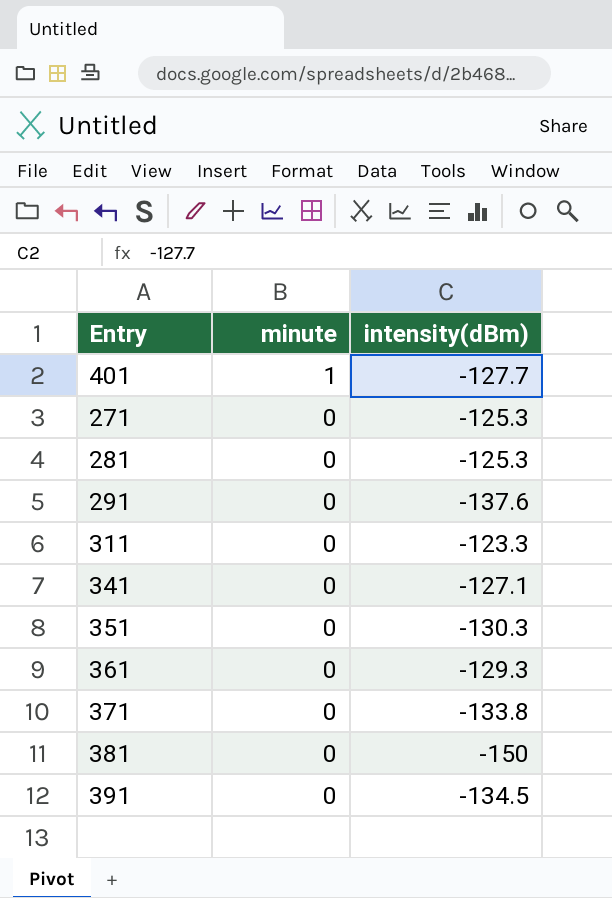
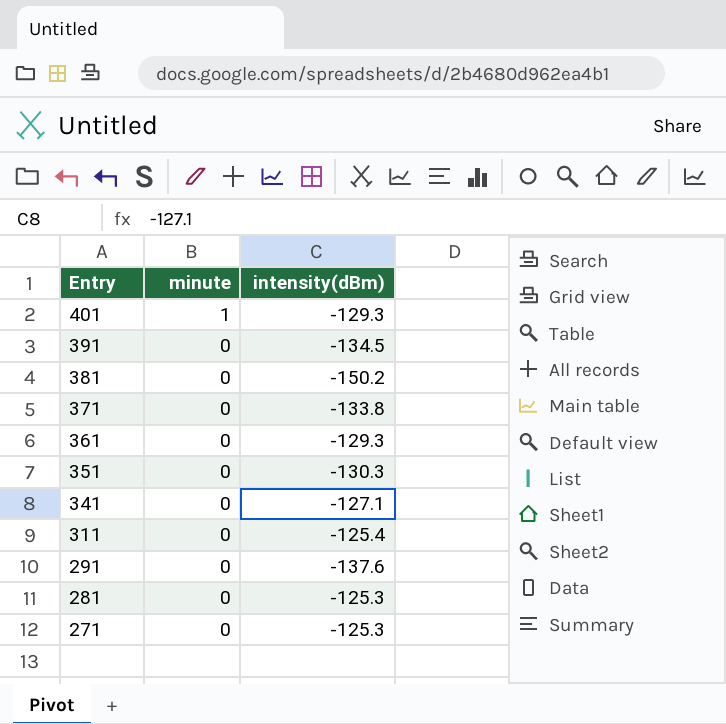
row order: minute descending -> Entry descending
401 | intensity(dBm): -127.7 -> -129.3
381 | intensity(dBm): -150 -> -150.2
311 | intensity(dBm): -123.3 -> -125.4

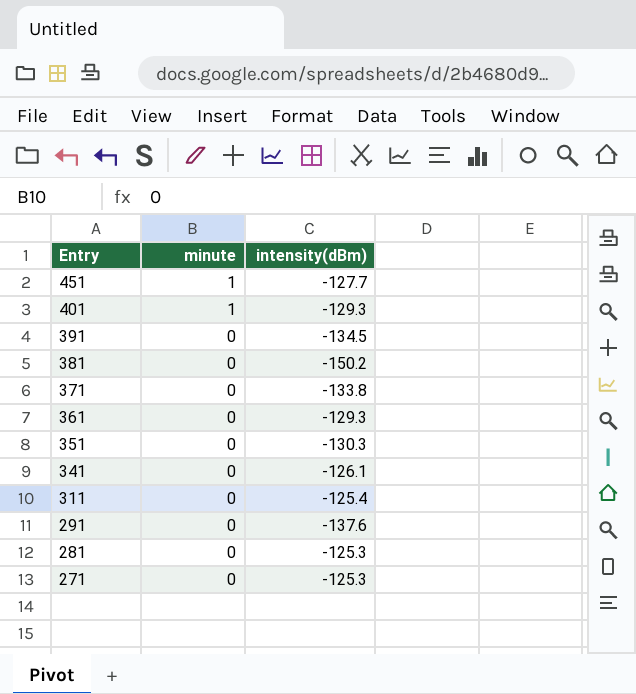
row 451: none -> 1 | -127.7
341 | intensity(dBm): -127.1 -> -126.1

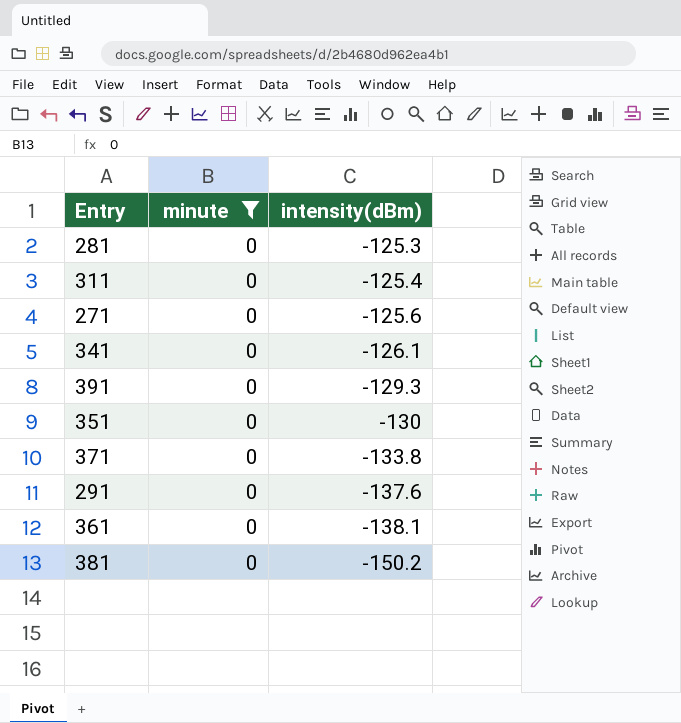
filter: none -> minute = 0
row order: Entry descending -> intensity(dBm) descending
271 | intensity(dBm): -125.3 -> -125.6
391 | intensity(dBm): -134.5 -> -129.3
351 | intensity(dBm): -130.3 -> -130
361 | intensity(dBm): -129.3 -> -138.1

